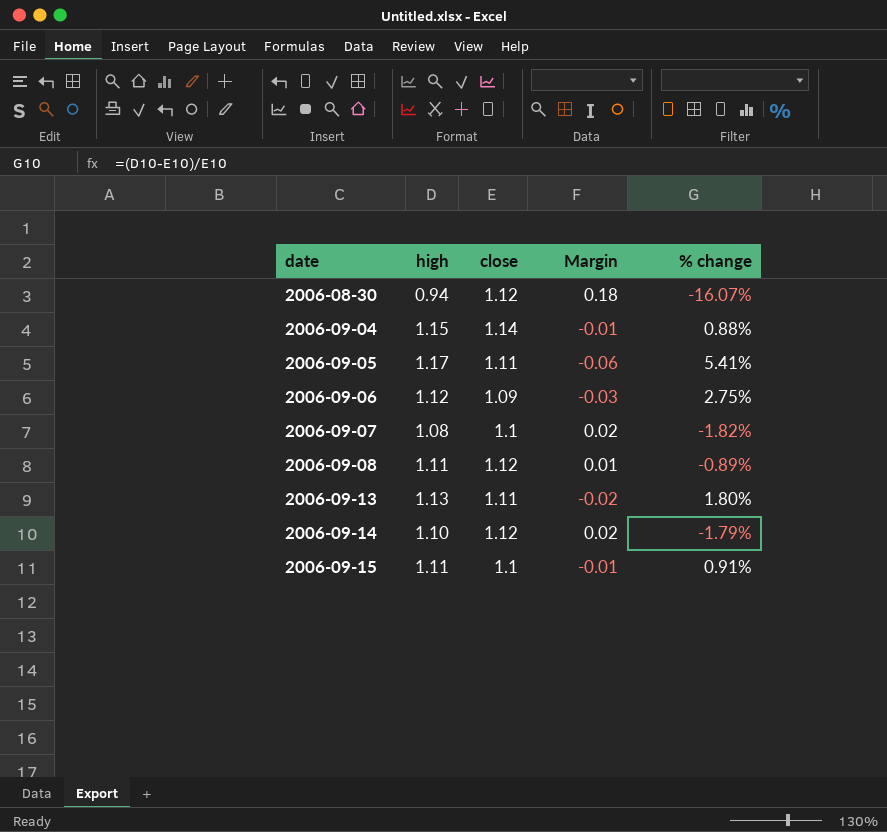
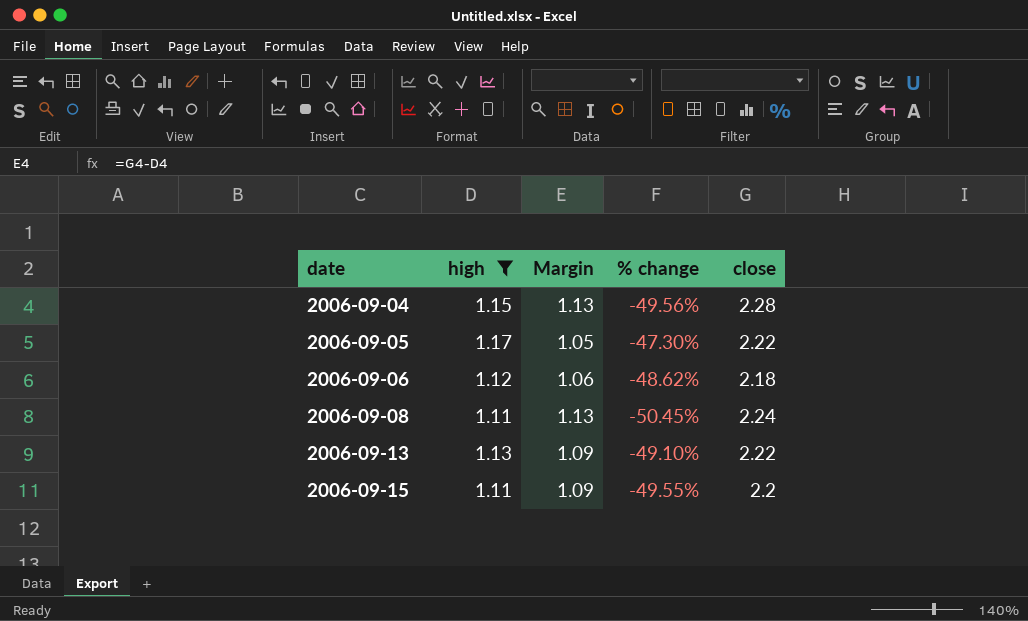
filter: none -> high >= 1.11
column close | position: 3 -> 5
2006-09-04 | Margin: -0.01 -> 1.13
2006-09-04 | % change: 0.88% -> -49.56%
2006-09-04 | close: 1.14 -> 2.28
2006-09-05 | Margin: -0.06 -> 1.05
2006-09-05 | % change: 5.41% -> -47.30%
2006-09-05 | close: 1.11 -> 2.22
2006-09-06 | Margin: -0.03 -> 1.06
2006-09-06 | % change: 2.75% -> -48.62%
2006-09-06 | close: 1.09 -> 2.18
2006-09-08 | Margin: 0.01 -> 1.13
2006-09-08 | % change: -0.89% -> -50.45%
2006-09-08 | close: 1.12 -> 2.24
2006-09-13 | Margin: -0.02 -> 1.09
2006-09-13 | % change: 1.80% -> -49.10%
2006-09-13 | close: 1.11 -> 2.22
2006-09-15 | Margin: -0.01 -> 1.09
2006-09-15 | % change: 0.91% -> -49.55%
2006-09-15 | close: 1.1 -> 2.2

